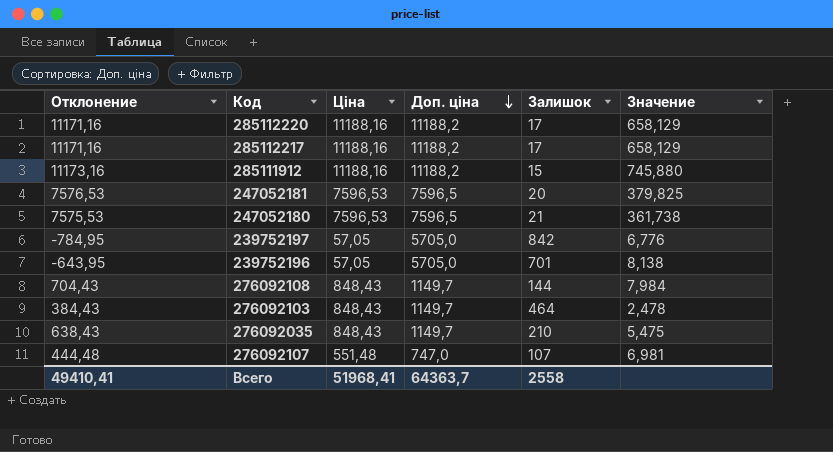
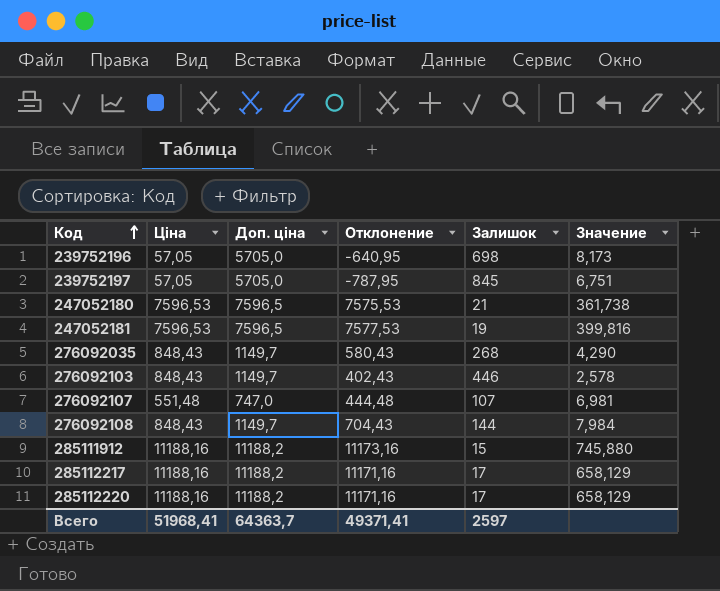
row order: Доп. ціна descending -> Код ascending
column Отклонение | position: 1 -> 4
239752196 | Отклонение: -643,95 -> -640,95
239752196 | Залишок: 701 -> 698
239752196 | Значение: 8,138 -> 8,173
239752197 | Отклонение: -784,95 -> -787,95
239752197 | Залишок: 842 -> 845
239752197 | Значение: 6,776 -> 6,751
247052181 | Отклонение: 7576,53 -> 7577,53
247052181 | Залишок: 20 -> 19
247052181 | Значение: 379,825 -> 399,816
276092035 | Отклонение: 638,43 -> 580,43
276092035 | Залишок: 210 -> 268
276092035 | Значение: 5,475 -> 4,290
276092103 | Отклонение: 384,43 -> 402,43
276092103 | Залишок: 464 -> 446
276092103 | Значение: 2,478 -> 2,578
Всего | Отклонение: 49410,41 -> 49371,41
Всего | Залишок: 2558 -> 2597

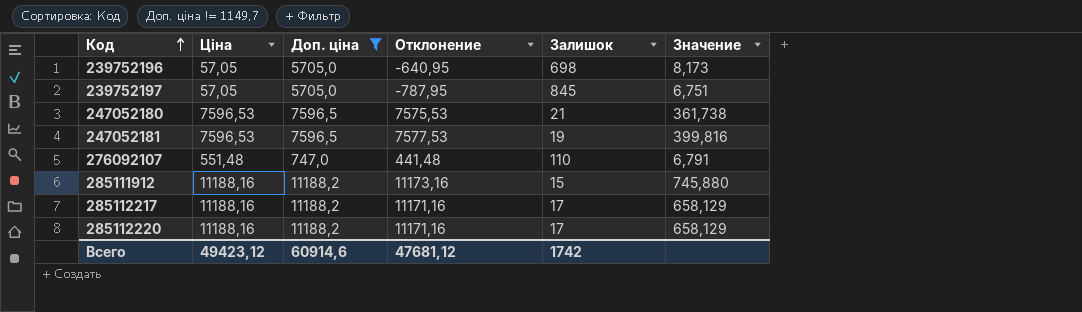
filter: none -> Доп. ціна != 1149,7
276092107 | Отклонение: 444,48 -> 441,48
276092107 | Залишок: 107 -> 110
276092107 | Значение: 6,981 -> 6,791
Всего | Ціна: 51968,41 -> 49423,12
Всего | Доп. ціна: 64363,7 -> 60914,6
Всего | Отклонение: 49371,41 -> 47681,12
Всего | Залишок: 2597 -> 1742

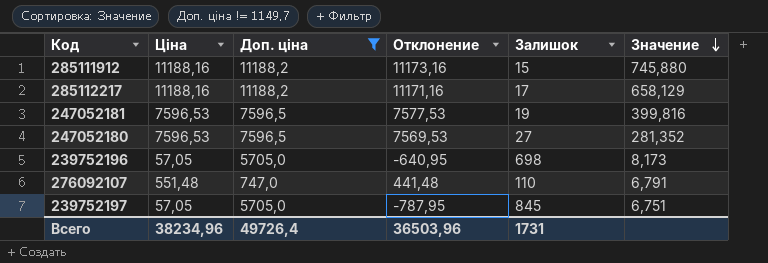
row order: Код ascending -> Значение descending
row 285112220: 11188,16 | 11188,2 | 11171,16 | 17 | 658,129 -> none
247052180 | Отклонение: 7575,53 -> 7569,53
247052180 | Залишок: 21 -> 27
247052180 | Значение: 361,738 -> 281,352
Всего | Ціна: 49423,12 -> 38234,96
Всего | Доп. ціна: 60914,6 -> 49726,4
Всего | Отклонение: 47681,12 -> 36503,96
Всего | Залишок: 1742 -> 1731

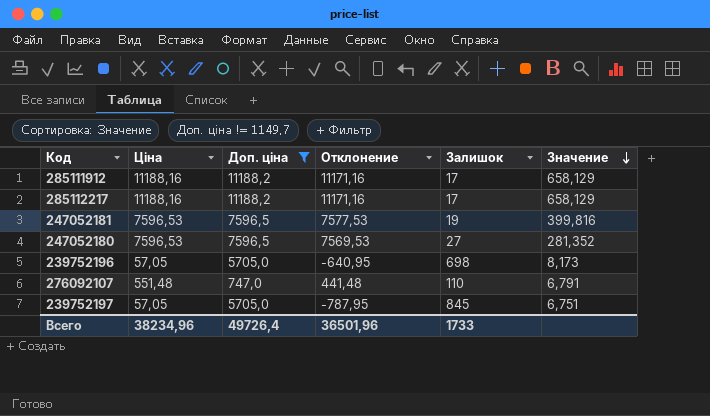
285111912 | Отклонение: 11173,16 -> 11171,16
285111912 | Залишок: 15 -> 17
285111912 | Значение: 745,880 -> 658,129
Всего | Отклонение: 36503,96 -> 36501,96
Всего | Залишок: 1731 -> 1733

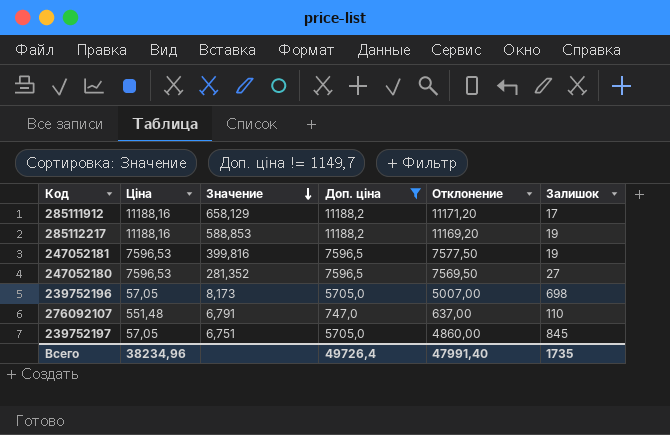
column Значение | position: 6 -> 3
column Отклонение | formula: [Ціна] - [Залишок] -> [Доп. ціна] - [Залишок]
285112217 | Значение: 658,129 -> 588,853
285112217 | Залишок: 17 -> 19
Всего | Отклонение: 36501,96 -> 47991,40
Всего | Залишок: 1733 -> 1735

